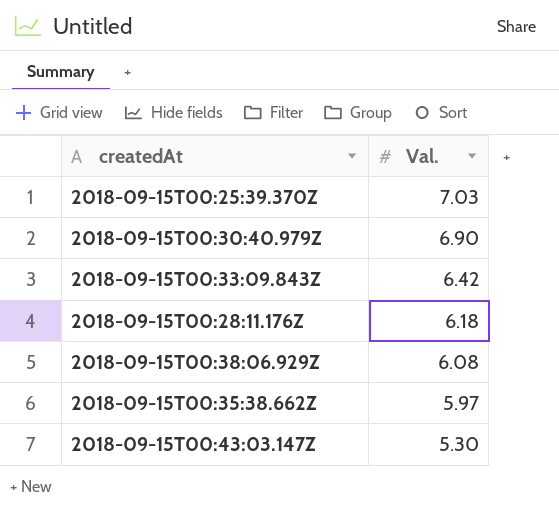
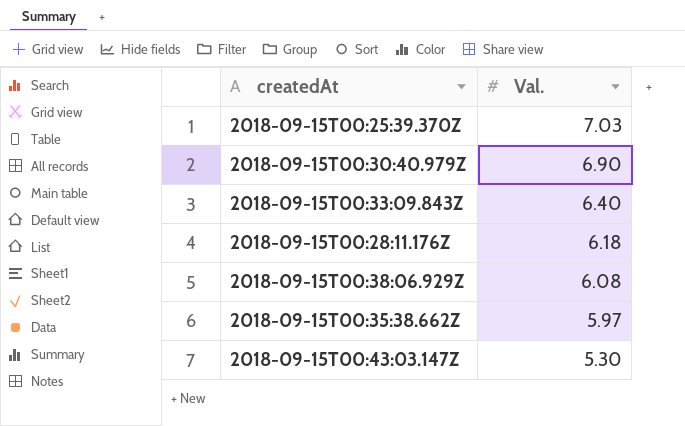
2018-09-15T00:33:09.843Z | Val.: 6.42 -> 6.40

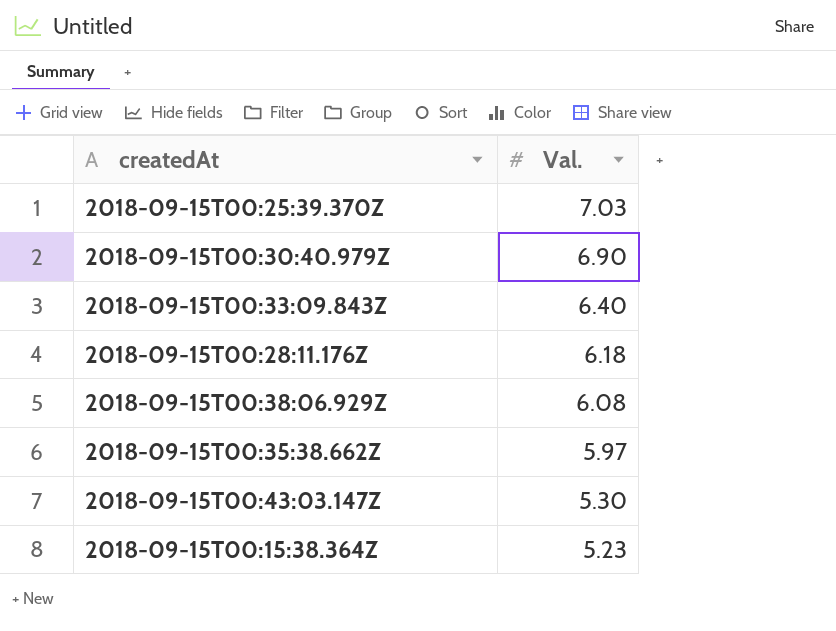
row 2018-09-15T00:15:38.364Z: none -> 5.23

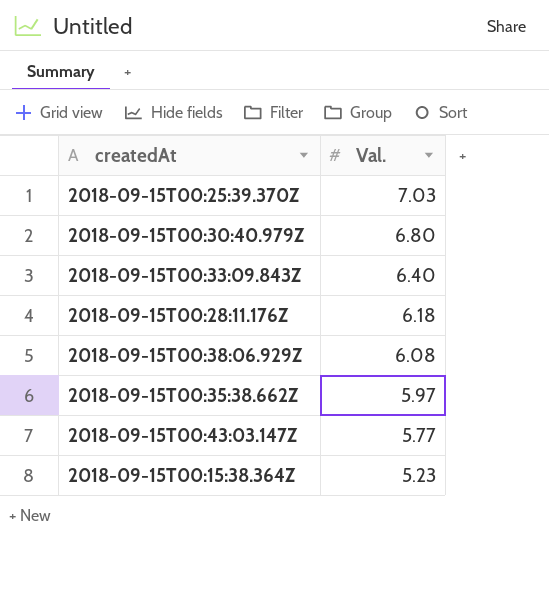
2018-09-15T00:30:40.979Z | Val.: 6.90 -> 6.80
2018-09-15T00:43:03.147Z | Val.: 5.30 -> 5.77

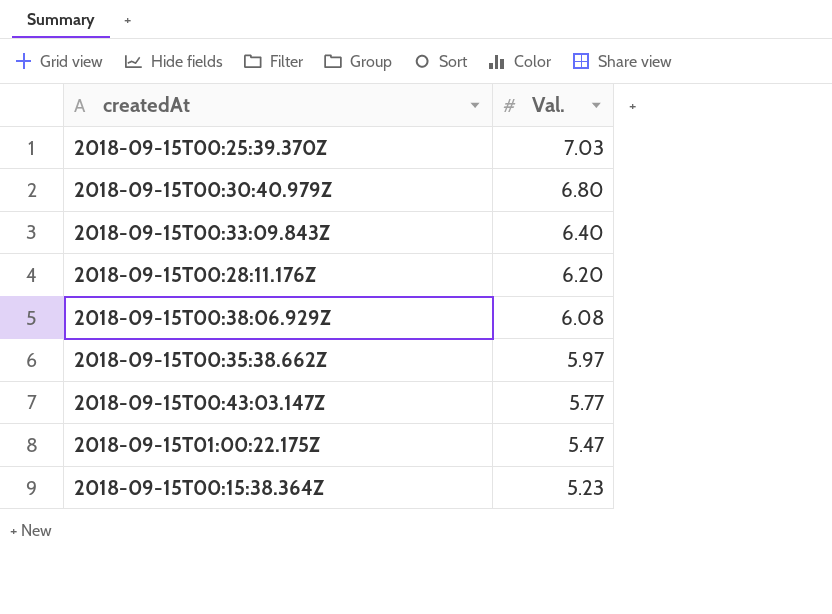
2018-09-15T00:28:11.176Z | Val.: 6.18 -> 6.20
row 2018-09-15T01:00:22.175Z: none -> 5.47

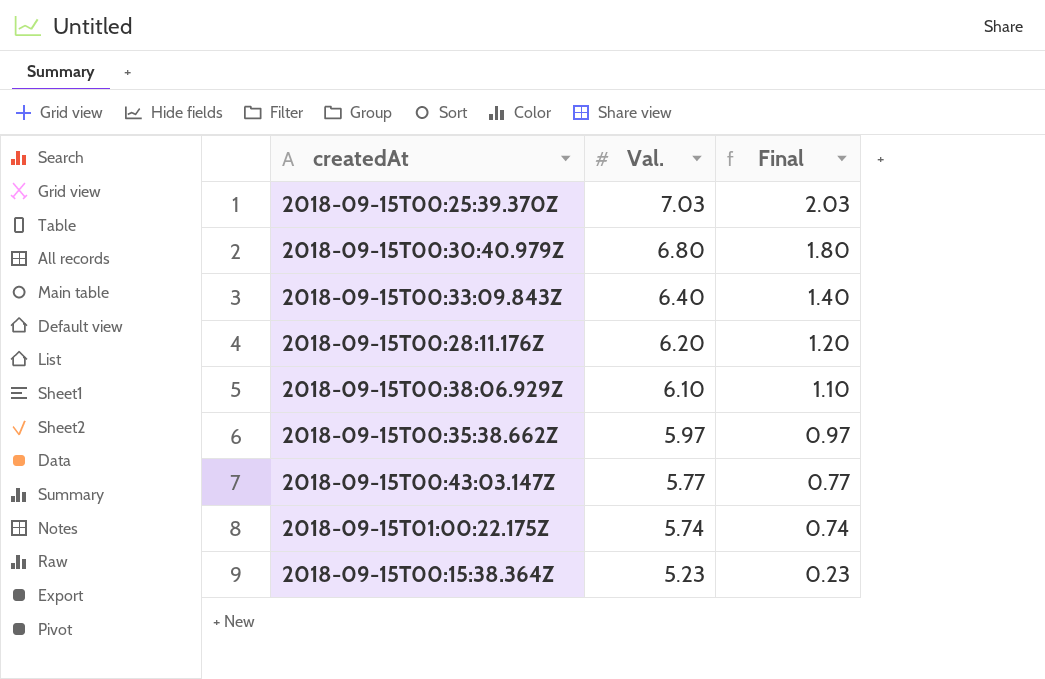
column Final | formula: none -> [Val.] - 5
2018-09-15T00:38:06.929Z | Val.: 6.08 -> 6.10
2018-09-15T01:00:22.175Z | Val.: 5.47 -> 5.74

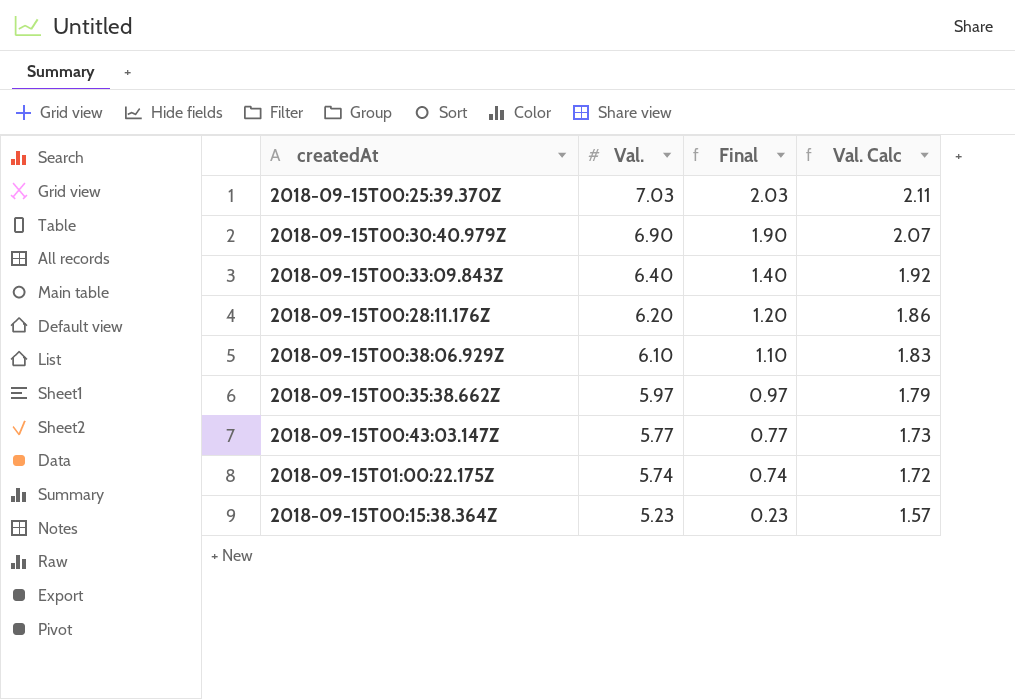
column Val. Calc | formula: none -> [Val.] * 0.3
2018-09-15T00:30:40.979Z | Val.: 6.80 -> 6.90
2018-09-15T00:30:40.979Z | Final: 1.80 -> 1.90

